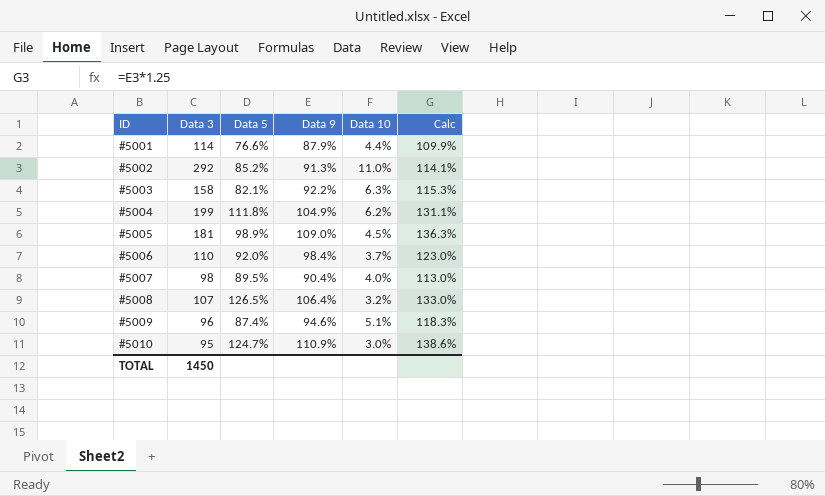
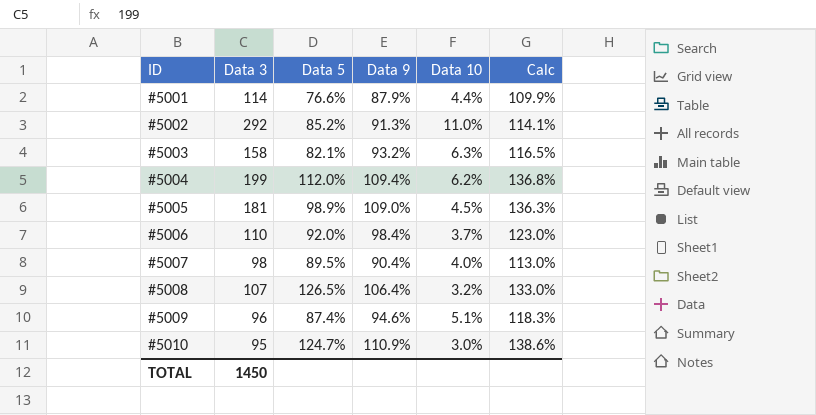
#5003 | Data 9: 92.2% -> 93.2%
#5003 | Calc: 115.3% -> 116.5%
#5004 | Data 5: 111.8% -> 112.0%
#5004 | Data 9: 104.9% -> 109.4%
#5004 | Calc: 131.1% -> 136.8%

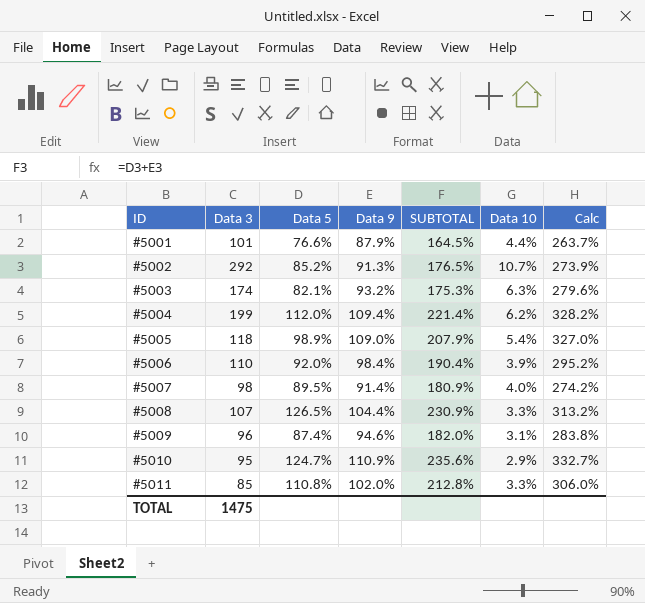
column SUBTOTAL | formula: none -> [Data 5] + [Data 9]
column Calc | formula: [Data 9] * 1.25 -> [Data 9] * 3
#5001 | Data 3: 114 -> 101
#5002 | Data 10: 11.0% -> 10.7%
#5003 | Data 3: 158 -> 174
#5005 | Data 3: 181 -> 118
#5005 | Data 10: 4.5% -> 5.4%
#5006 | Data 10: 3.7% -> 3.9%
#5007 | Data 9: 90.4% -> 91.4%
#5008 | Data 9: 106.4% -> 104.4%
#5008 | Data 10: 3.2% -> 3.3%
#5009 | Data 10: 5.1% -> 3.1%
#5010 | Data 10: 3.0% -> 2.9%
row #5011: none -> 85 | 110.8% | 102.0% | 212.8% | 3.3% | 306.0%
TOTAL | Data 3: 1450 -> 1475

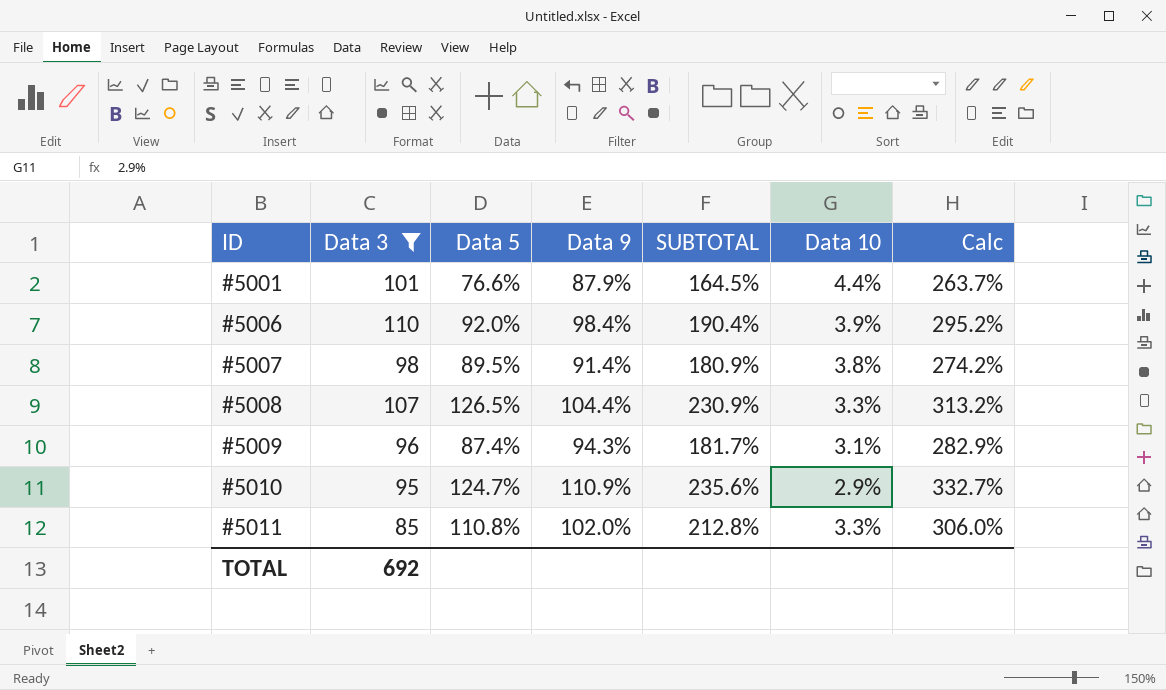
filter: none -> Data 3 <= 110
#5007 | Data 10: 4.0% -> 3.8%
#5009 | Data 9: 94.6% -> 94.3%
#5009 | SUBTOTAL: 182.0% -> 181.7%
#5009 | Calc: 283.8% -> 282.9%
TOTAL | Data 3: 1475 -> 692

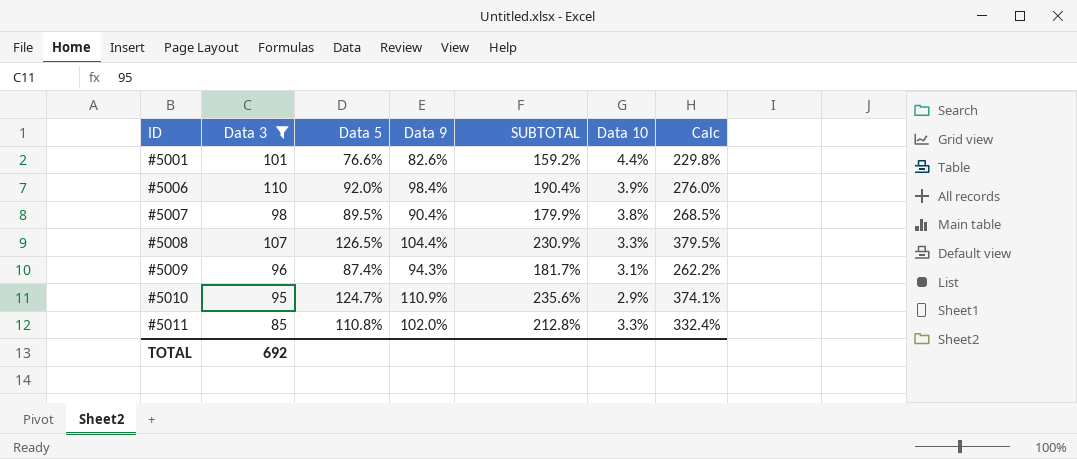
column Calc | formula: [Data 9] * 3 -> [Data 5] * 3
#5001 | Data 9: 87.9% -> 82.6%
#5001 | SUBTOTAL: 164.5% -> 159.2%
#5007 | Data 9: 91.4% -> 90.4%
#5007 | SUBTOTAL: 180.9% -> 179.9%

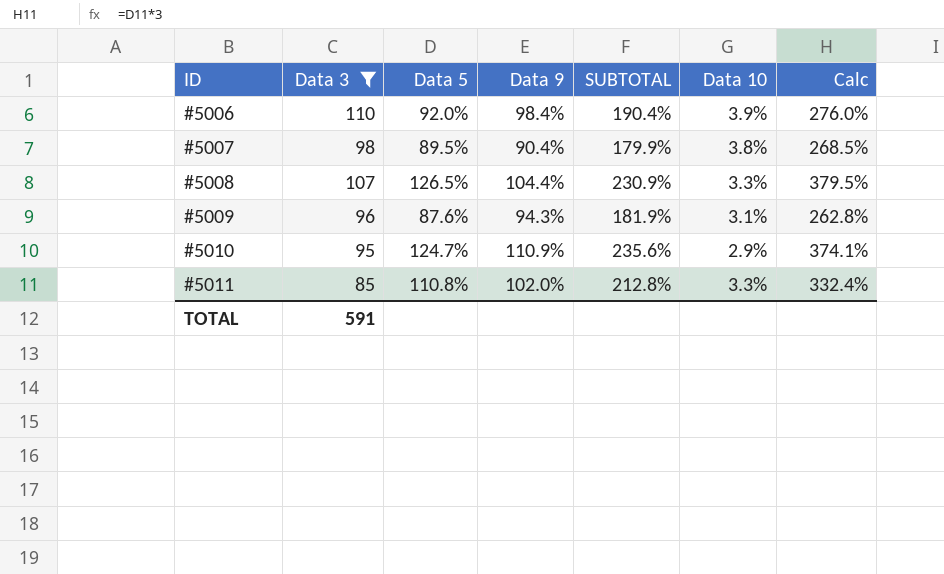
row #5001: 101 | 76.6% | 82.6% | 159.2% | 4.4% | 229.8% -> none
#5009 | Data 5: 87.4% -> 87.6%
#5009 | SUBTOTAL: 181.7% -> 181.9%
#5009 | Calc: 262.2% -> 262.8%
TOTAL | Data 3: 692 -> 591

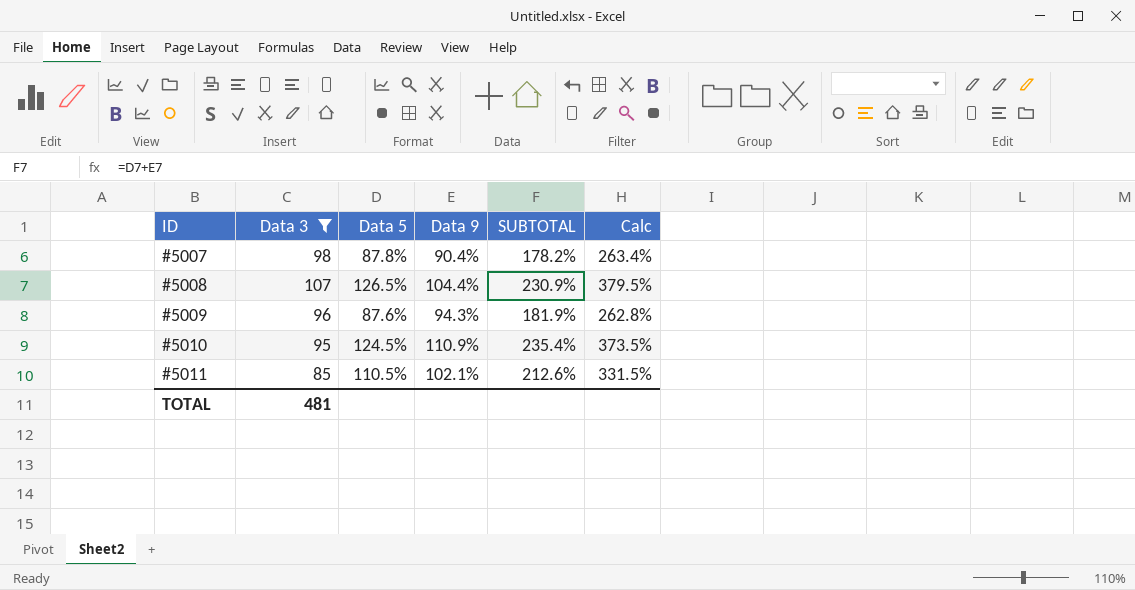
column Data 10 | position: 6 -> none
row #5006: 110 | 92.0% | 98.4% | 190.4% | 3.9% | 276.0% -> none
#5007 | Data 5: 89.5% -> 87.8%
#5007 | SUBTOTAL: 179.9% -> 178.2%
#5007 | Calc: 268.5% -> 263.4%
#5010 | Data 5: 124.7% -> 124.5%
#5010 | SUBTOTAL: 235.6% -> 235.4%
#5010 | Calc: 374.1% -> 373.5%
#5011 | Data 5: 110.8% -> 110.5%
#5011 | Data 9: 102.0% -> 102.1%
#5011 | SUBTOTAL: 212.8% -> 212.6%
#5011 | Calc: 332.4% -> 331.5%
TOTAL | Data 3: 591 -> 481

